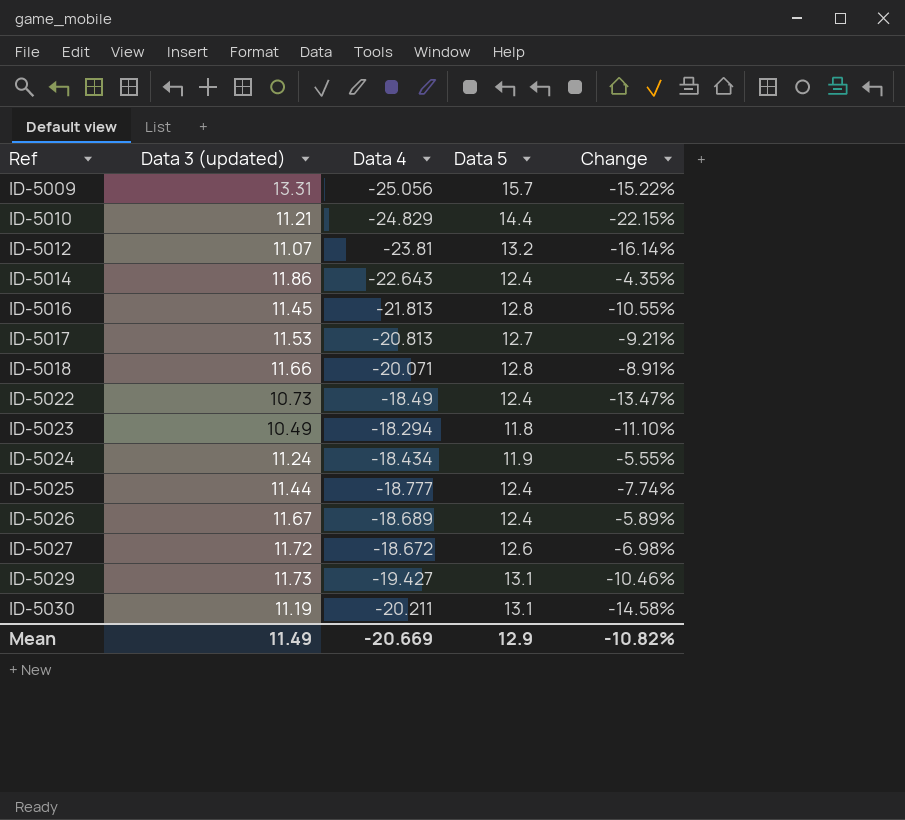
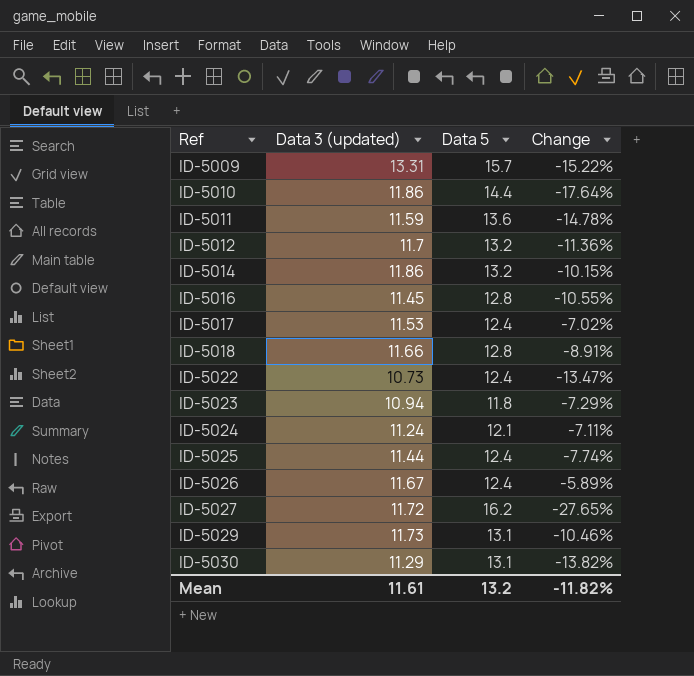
column Data 4 | position: 3 -> none
ID-5010 | Data 3 (updated): 11.21 -> 11.86
ID-5010 | Change: -22.15% -> -17.64%
row ID-5011: none -> 11.59 | 13.6 | -14.78%
ID-5012 | Data 3 (updated): 11.07 -> 11.7
ID-5012 | Change: -16.14% -> -11.36%
ID-5014 | Data 5: 12.4 -> 13.2
ID-5014 | Change: -4.35% -> -10.15%
ID-5017 | Data 5: 12.7 -> 12.4
ID-5017 | Change: -9.21% -> -7.02%
ID-5023 | Data 3 (updated): 10.49 -> 10.94
ID-5023 | Change: -11.10% -> -7.29%
ID-5024 | Data 5: 11.9 -> 12.1
ID-5024 | Change: -5.55% -> -7.11%
ID-5027 | Data 5: 12.6 -> 16.2
ID-5027 | Change: -6.98% -> -27.65%
ID-5030 | Data 3 (updated): 11.19 -> 11.29
ID-5030 | Change: -14.58% -> -13.82%
Mean | Data 3 (updated): 11.49 -> 11.61
Mean | Data 5: 12.9 -> 13.2
Mean | Change: -10.82% -> -11.82%

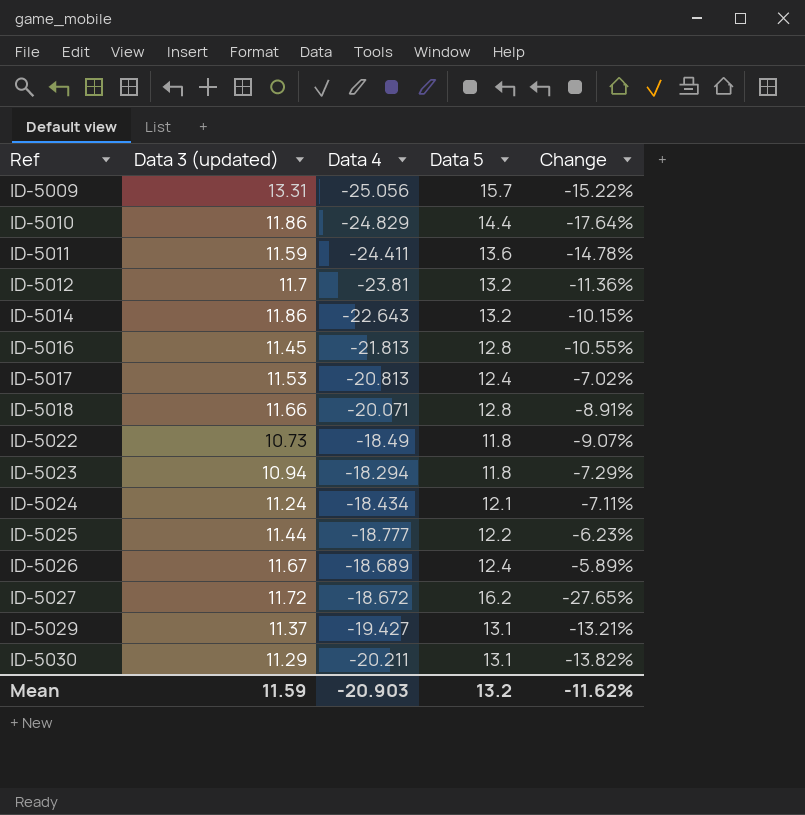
column Data 4 | position: none -> 3
ID-5022 | Data 5: 12.4 -> 11.8
ID-5022 | Change: -13.47% -> -9.07%
ID-5025 | Data 5: 12.4 -> 12.2
ID-5025 | Change: -7.74% -> -6.23%
ID-5029 | Data 3 (updated): 11.73 -> 11.37
ID-5029 | Change: -10.46% -> -13.21%
Mean | Data 3 (updated): 11.61 -> 11.59
Mean | Change: -11.82% -> -11.62%

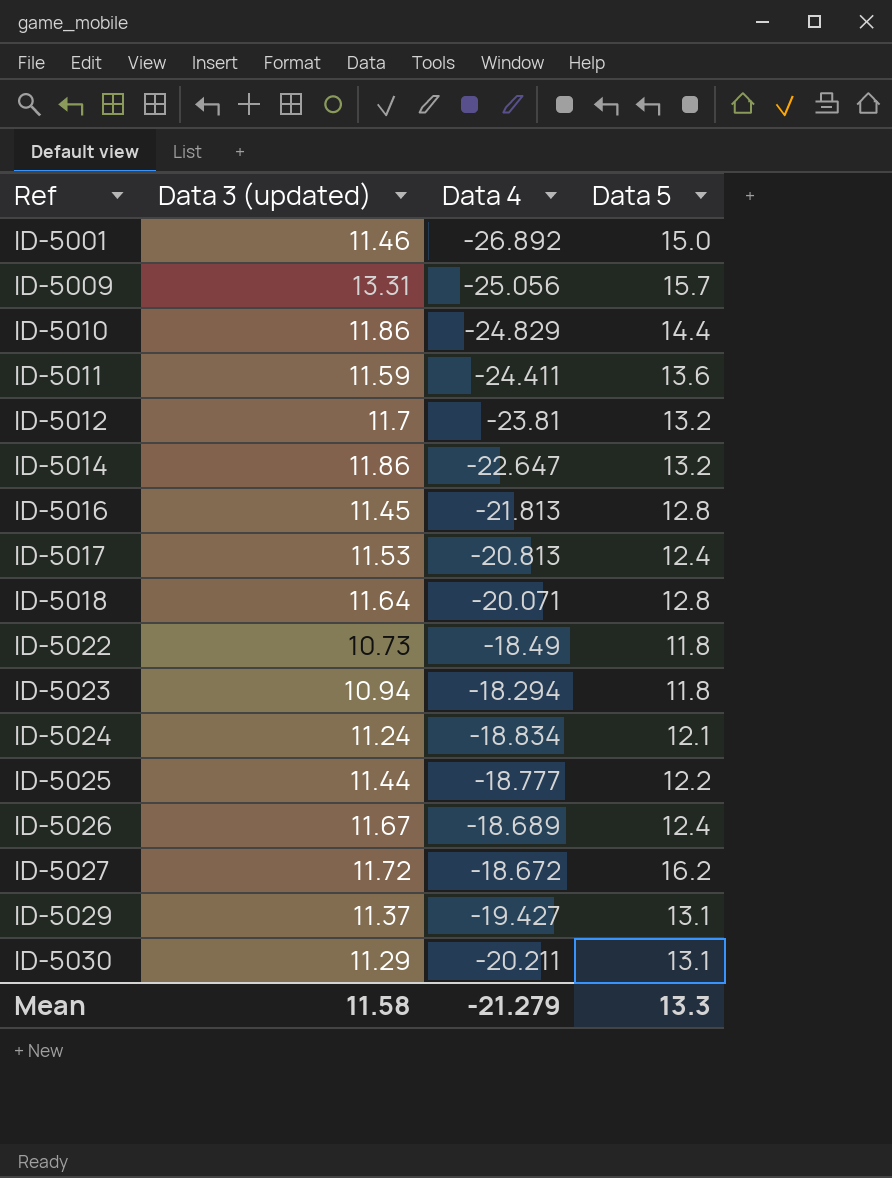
column Change | formula: ([Data 3 (updated)] - [Data 5]) / [Data 5] -> none
row ID-5001: none -> 11.46 | -26.892 | 15.0
ID-5014 | Data 4: -22.643 -> -22.647
ID-5018 | Data 3 (updated): 11.66 -> 11.64
ID-5024 | Data 4: -18.434 -> -18.834
Mean | Data 3 (updated): 11.59 -> 11.58
Mean | Data 4: -20.903 -> -21.279
Mean | Data 5: 13.2 -> 13.3

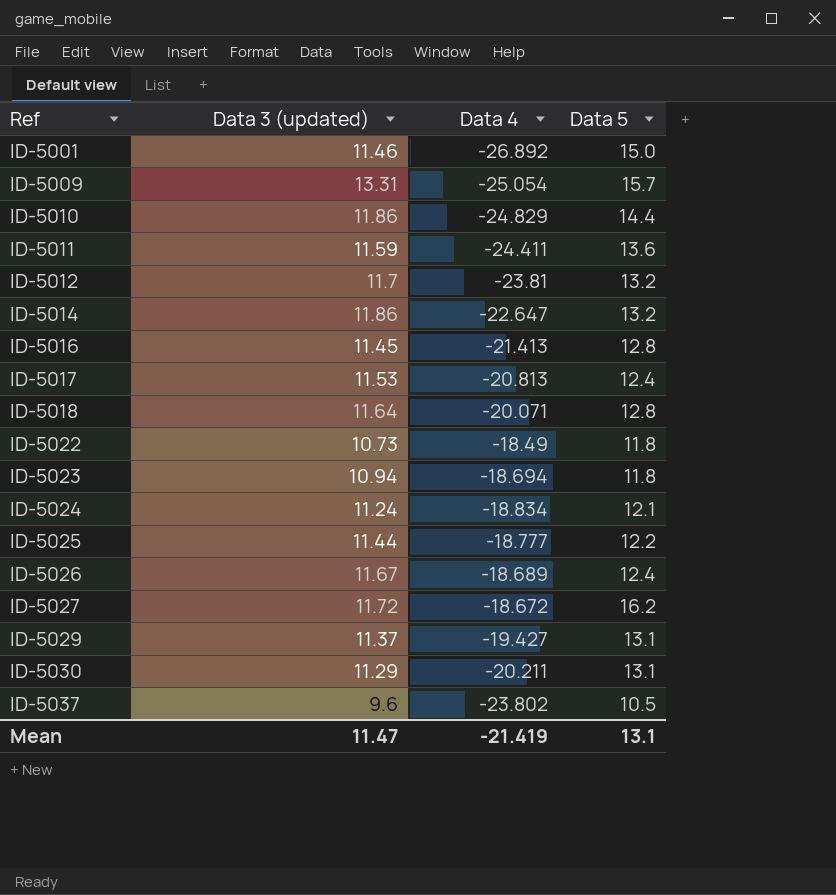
ID-5009 | Data 4: -25.056 -> -25.054
ID-5016 | Data 4: -21.813 -> -21.413
ID-5023 | Data 4: -18.294 -> -18.694
row ID-5037: none -> 9.6 | -23.802 | 10.5
Mean | Data 3 (updated): 11.58 -> 11.47
Mean | Data 4: -21.279 -> -21.419
Mean | Data 5: 13.3 -> 13.1

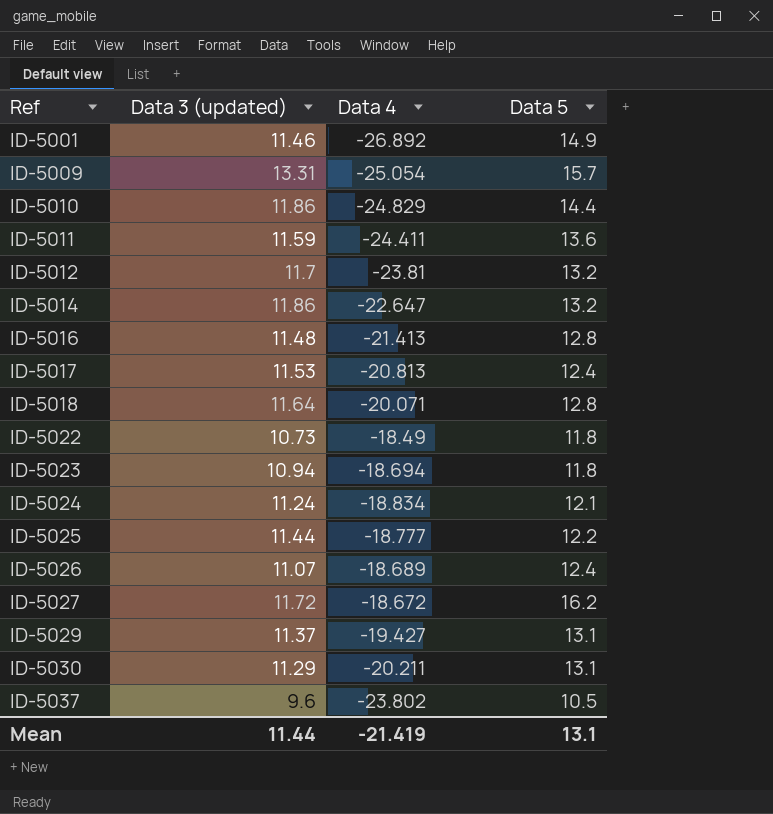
ID-5001 | Data 5: 15.0 -> 14.9
ID-5016 | Data 3 (updated): 11.45 -> 11.48
ID-5026 | Data 3 (updated): 11.67 -> 11.07
Mean | Data 3 (updated): 11.47 -> 11.44

